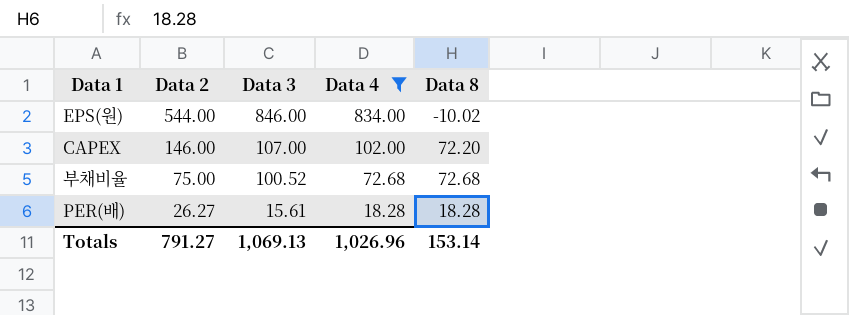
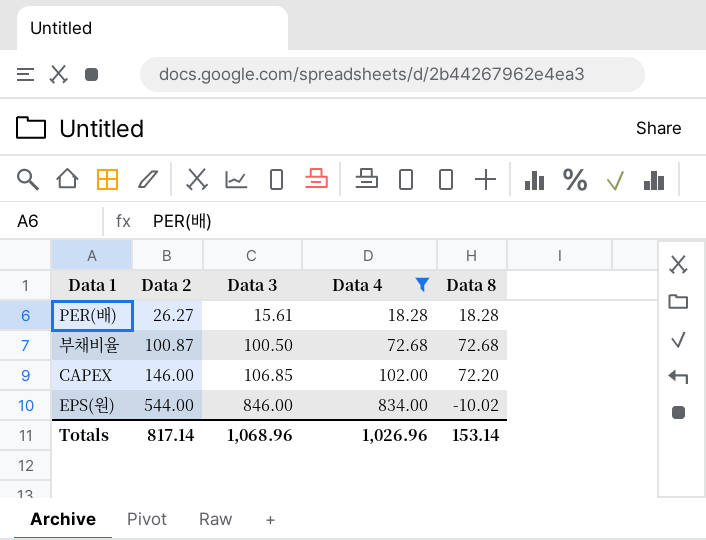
row order: Data 2 descending -> Data 2 ascending
부채비율 | Data 2: 75.00 -> 100.87
부채비율 | Data 3: 100.52 -> 100.50
CAPEX | Data 3: 107.00 -> 106.85
Totals | Data 2: 791.27 -> 817.14
Totals | Data 3: 1,069.13 -> 1,068.96

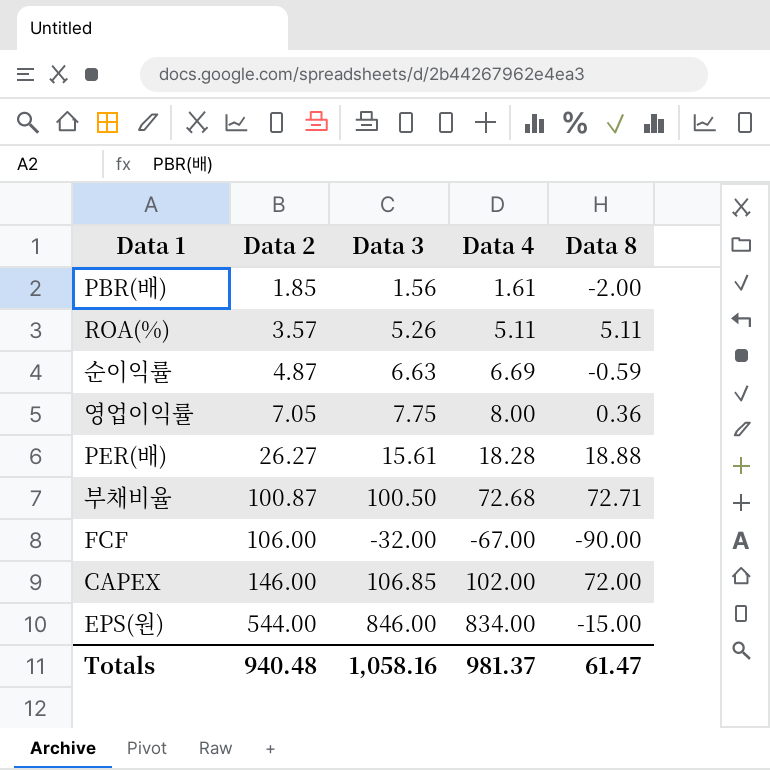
filter: Data 4 >= 18.28 -> none
PER(배) | Data 8: 18.28 -> 18.88
부채비율 | Data 8: 72.68 -> 72.71
CAPEX | Data 8: 72.20 -> 72.00
EPS(원) | Data 8: -10.02 -> -15.00
Totals | Data 2: 817.14 -> 940.48
Totals | Data 3: 1,068.96 -> 1,058.16
Totals | Data 4: 1,026.96 -> 981.37
Totals | Data 8: 153.14 -> 61.47

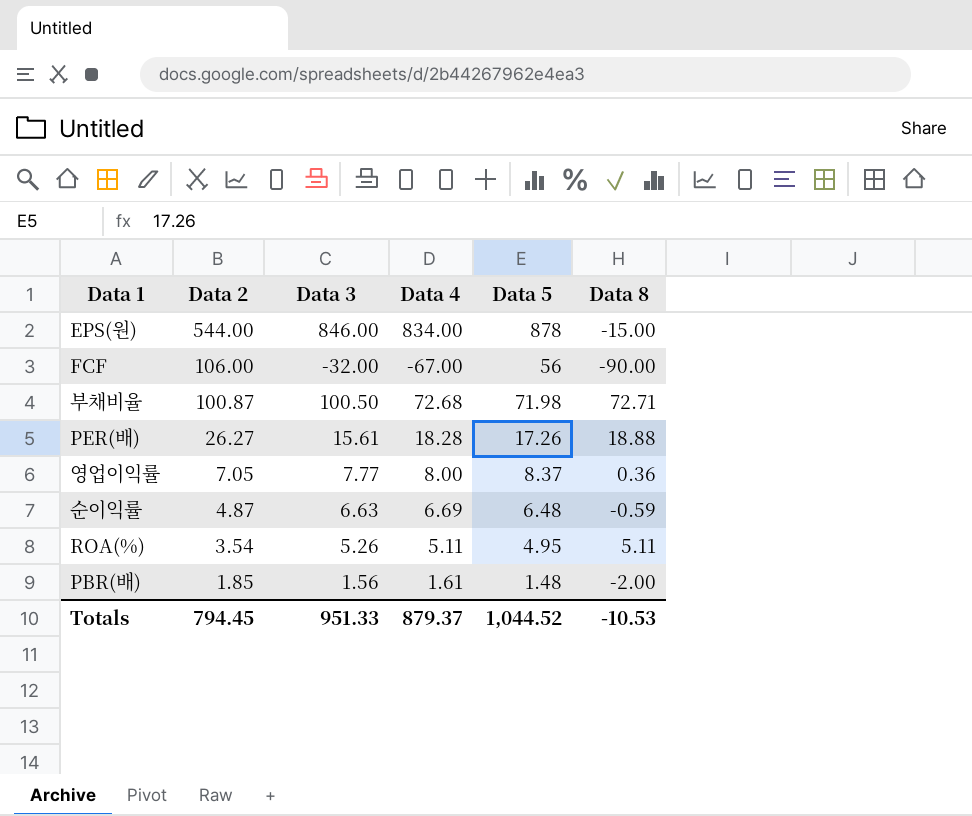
row order: Data 2 ascending -> Data 2 descending
column Data 5 | position: none -> 5
row CAPEX: 146.00 | 106.85 | 102.00 | 72.00 -> none
영업이익률 | Data 3: 7.75 -> 7.77
ROA(%) | Data 2: 3.57 -> 3.54
Totals | Data 2: 940.48 -> 794.45
Totals | Data 3: 1,058.16 -> 951.33
Totals | Data 4: 981.37 -> 879.37
Totals | Data 8: 61.47 -> -10.53

